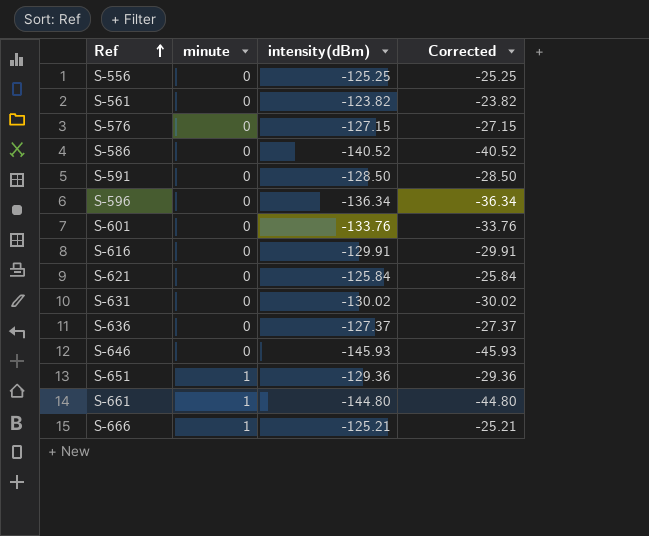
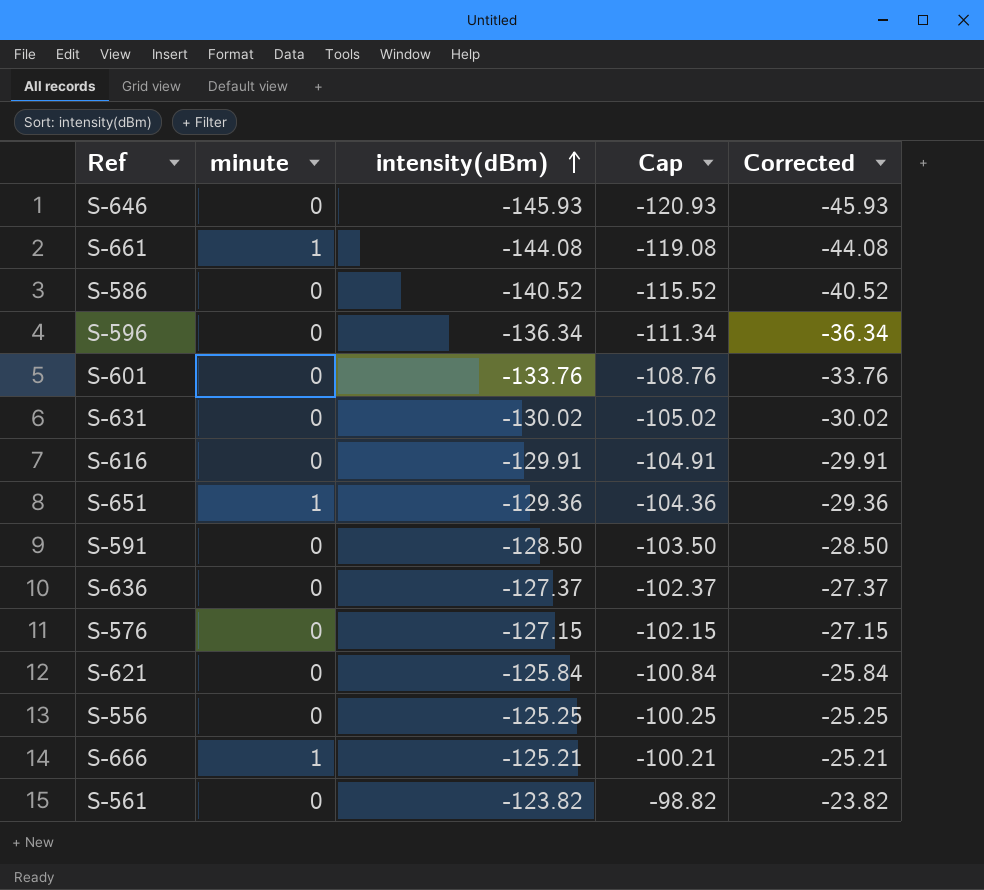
row order: Ref ascending -> intensity(dBm) ascending
column Cap | formula: none -> [intensity(dBm)] + 25
S-661 | intensity(dBm): -144.80 -> -144.08
S-661 | Corrected: -44.80 -> -44.08

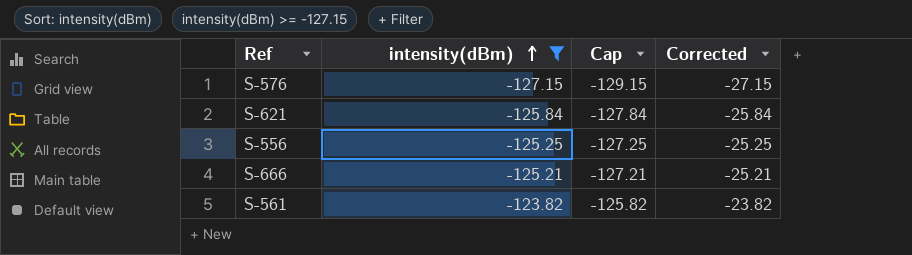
filter: none -> intensity(dBm) >= -127.15
column minute | position: 2 -> none
column Cap | formula: [intensity(dBm)] + 25 -> [intensity(dBm)] - 2

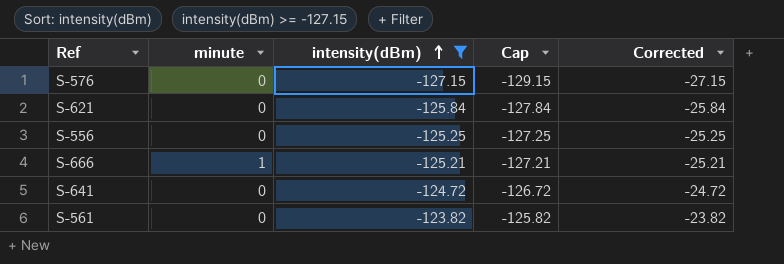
column minute | position: none -> 2
row S-641: none -> 0 | -124.72 | -126.72 | -24.72

